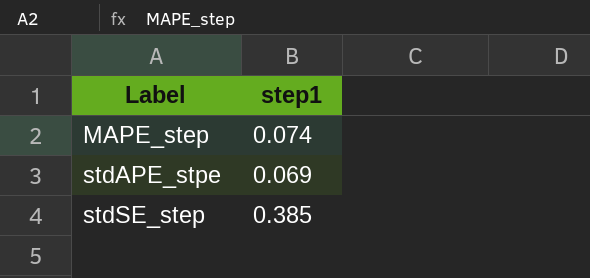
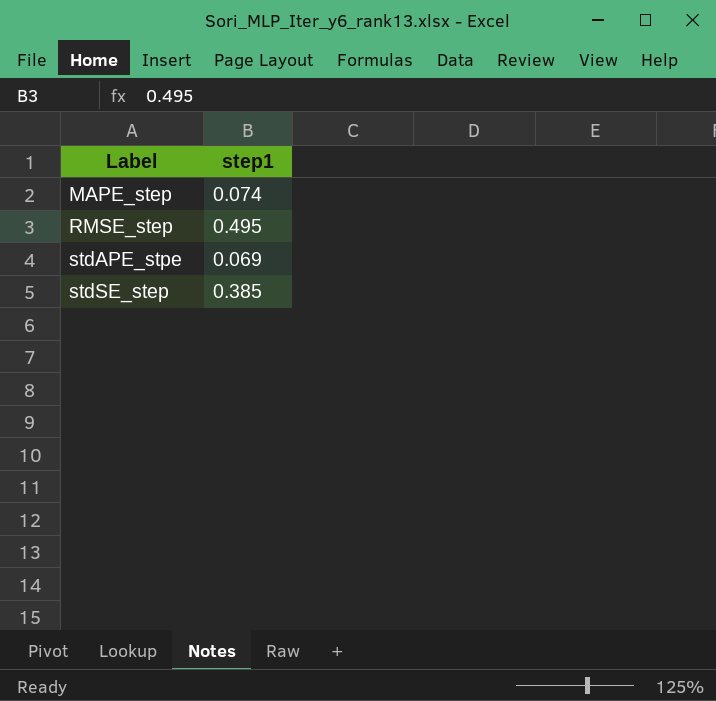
row RMSE_step: none -> 0.495

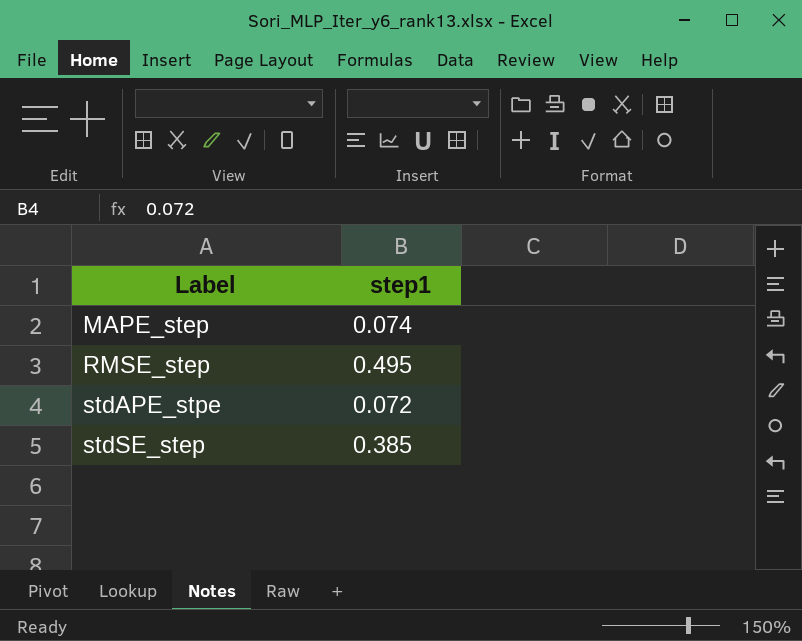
stdAPE_stpe | step1: 0.069 -> 0.072

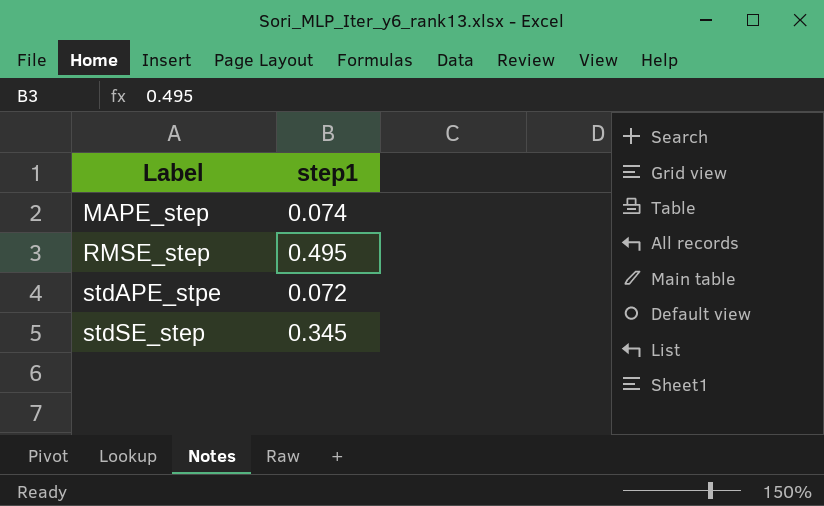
stdSE_step | step1: 0.385 -> 0.345

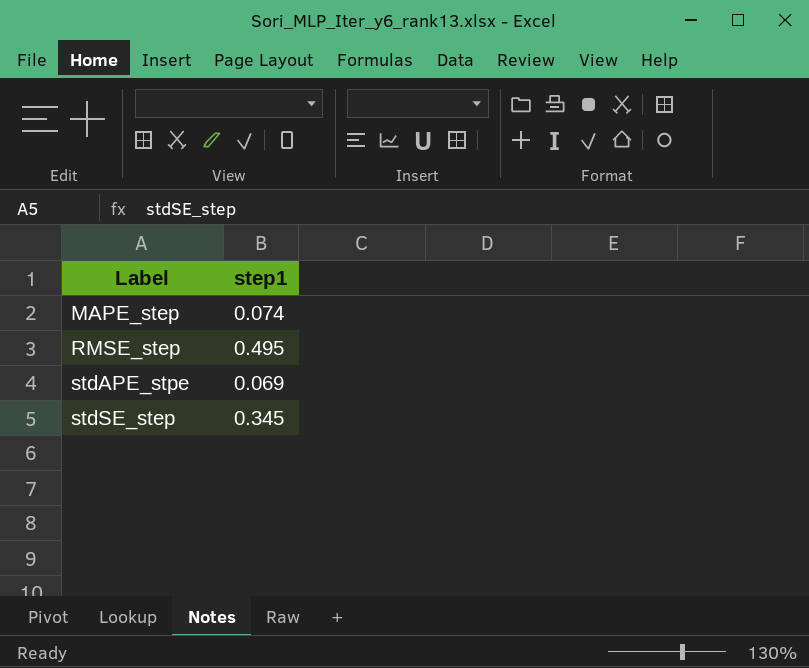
stdAPE_stpe | step1: 0.072 -> 0.069

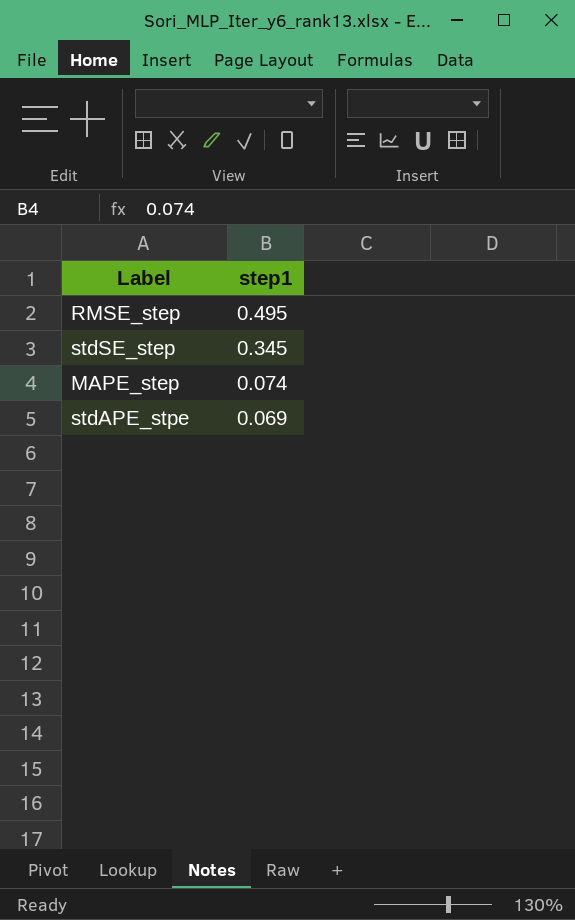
row order: Label ascending -> step1 descending

